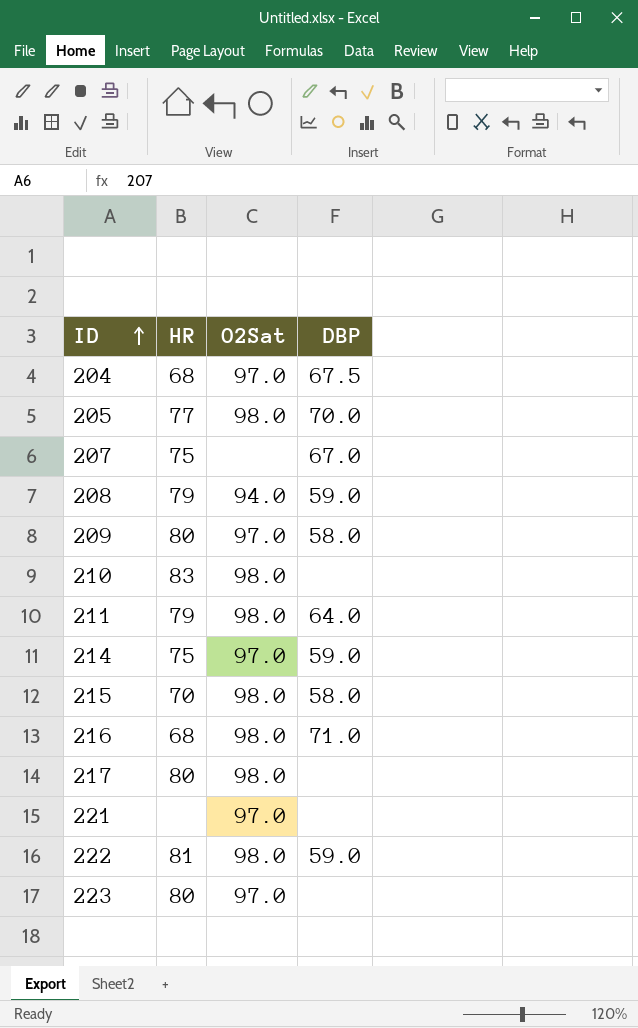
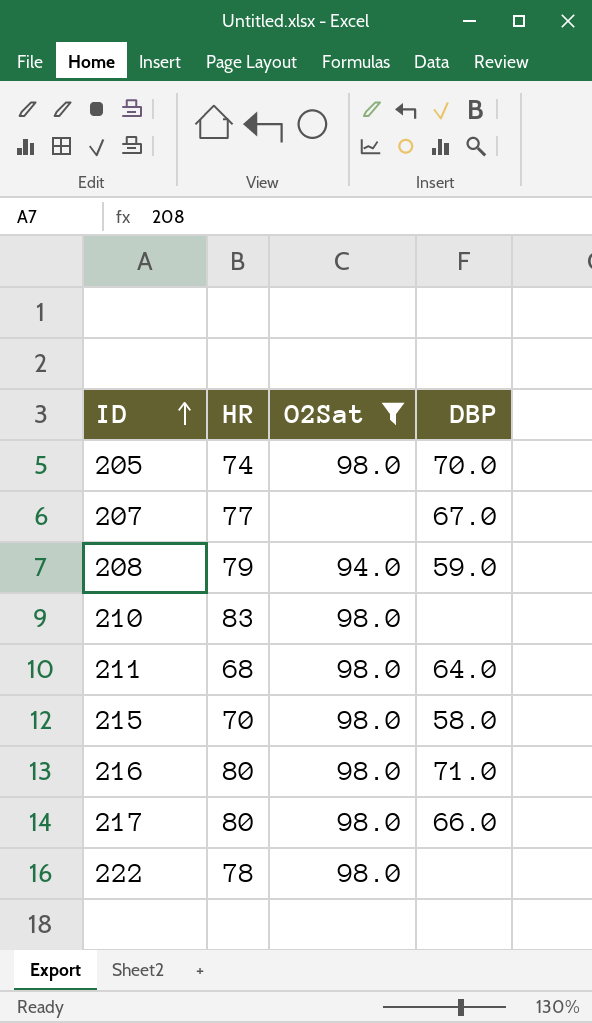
filter: none -> O2Sat != 97.0
205 | HR: 77 -> 74
207 | HR: 75 -> 77
211 | HR: 79 -> 68
216 | HR: 68 -> 80
217 | DBP: none -> 66.0
222 | HR: 81 -> 78
222 | DBP: 59.0 -> none

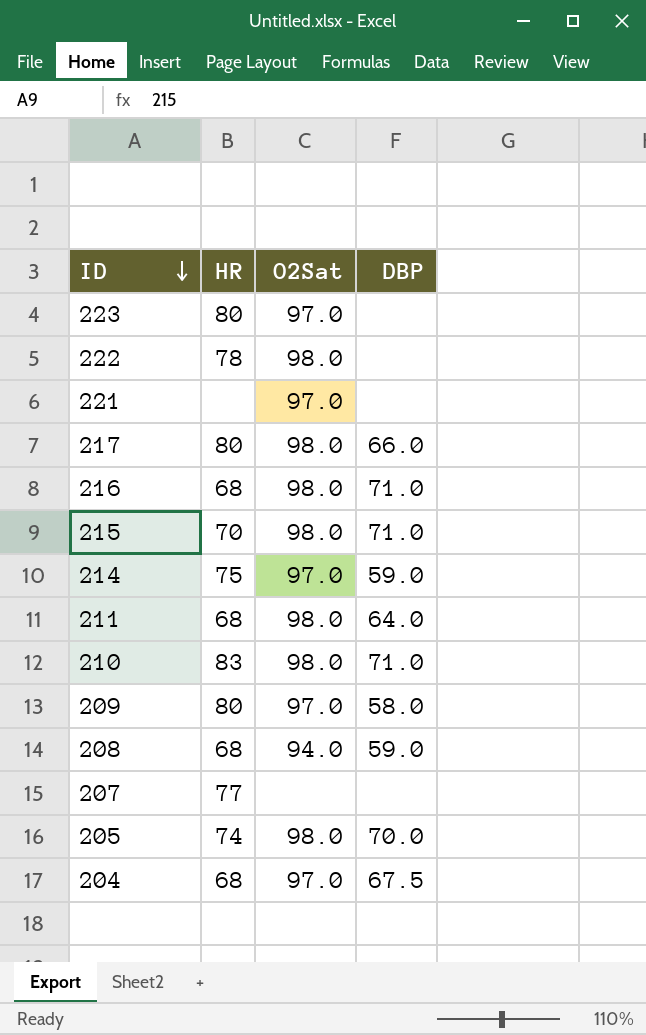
filter: O2Sat != 97.0 -> none
row order: ID ascending -> ID descending
216 | HR: 80 -> 68
215 | DBP: 58.0 -> 71.0
210 | DBP: none -> 71.0
208 | HR: 79 -> 68
207 | DBP: 67.0 -> none

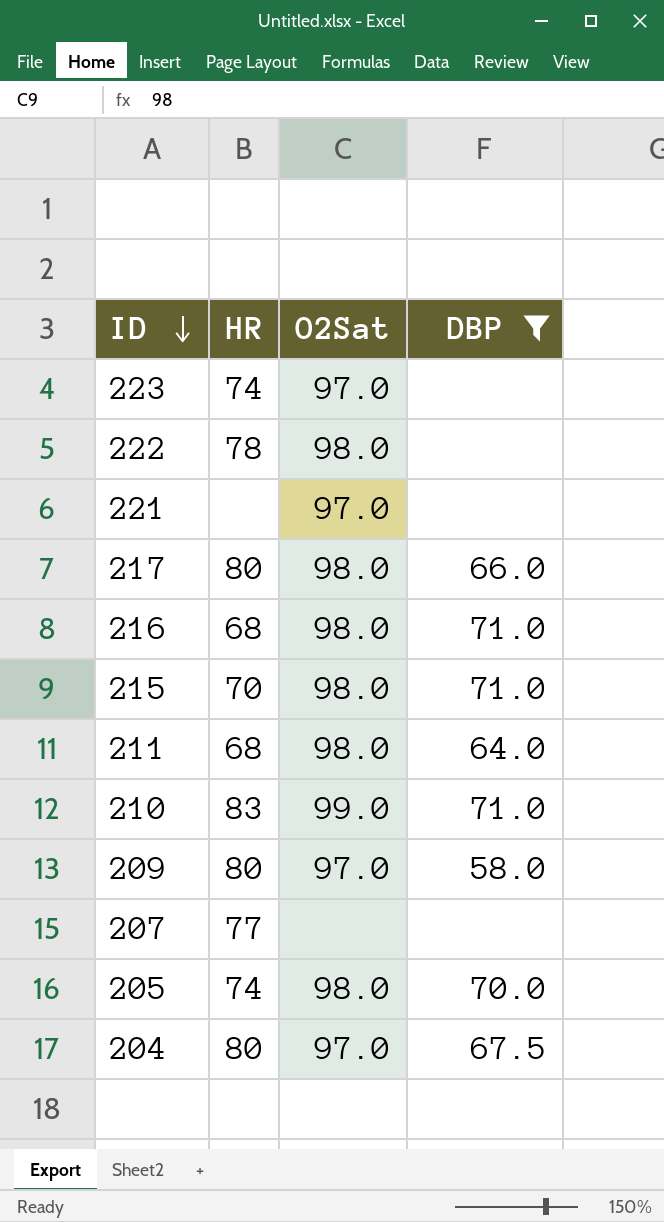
filter: none -> DBP != 59.0
223 | HR: 80 -> 74
210 | O2Sat: 98.0 -> 99.0
204 | HR: 68 -> 80

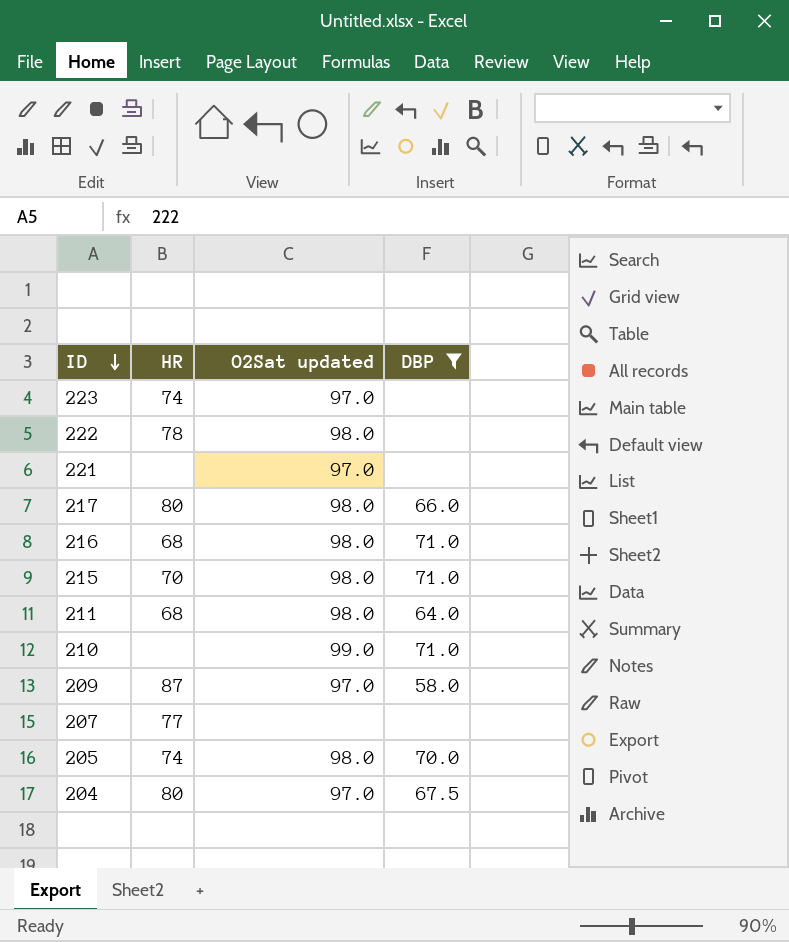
column name: O2Sat -> O2Sat updated
210 | HR: 83 -> none
209 | HR: 80 -> 87

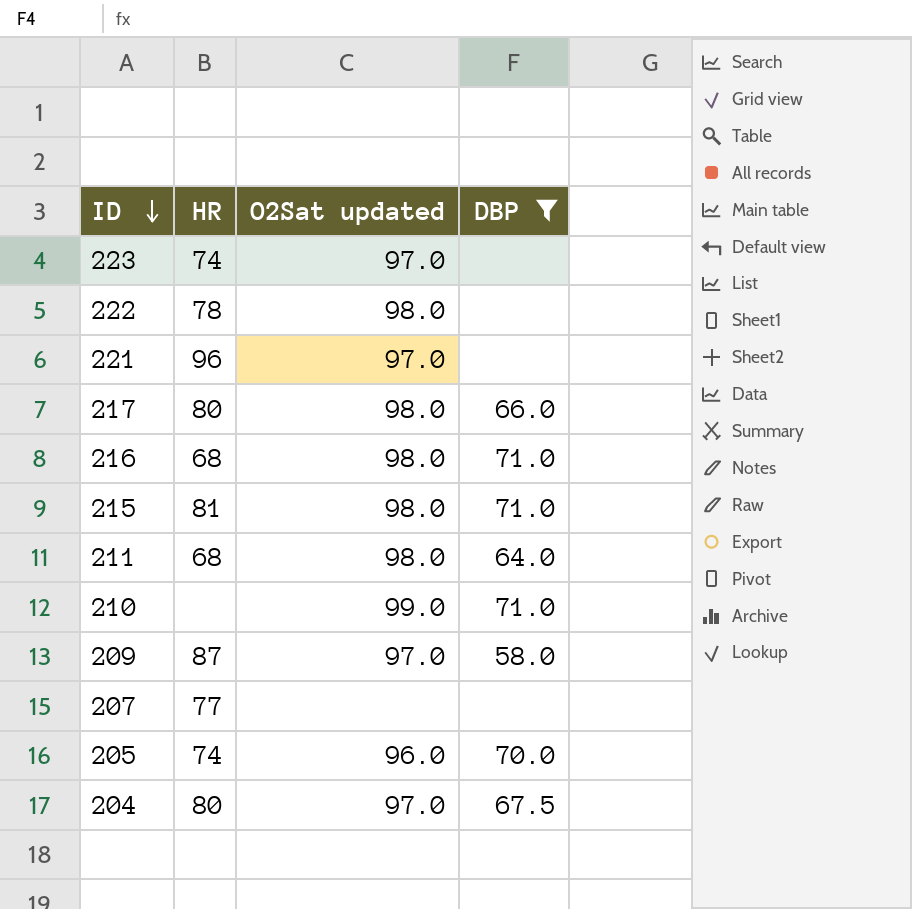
221 | HR: none -> 96
215 | HR: 70 -> 81
205 | O2Sat updated: 98.0 -> 96.0

